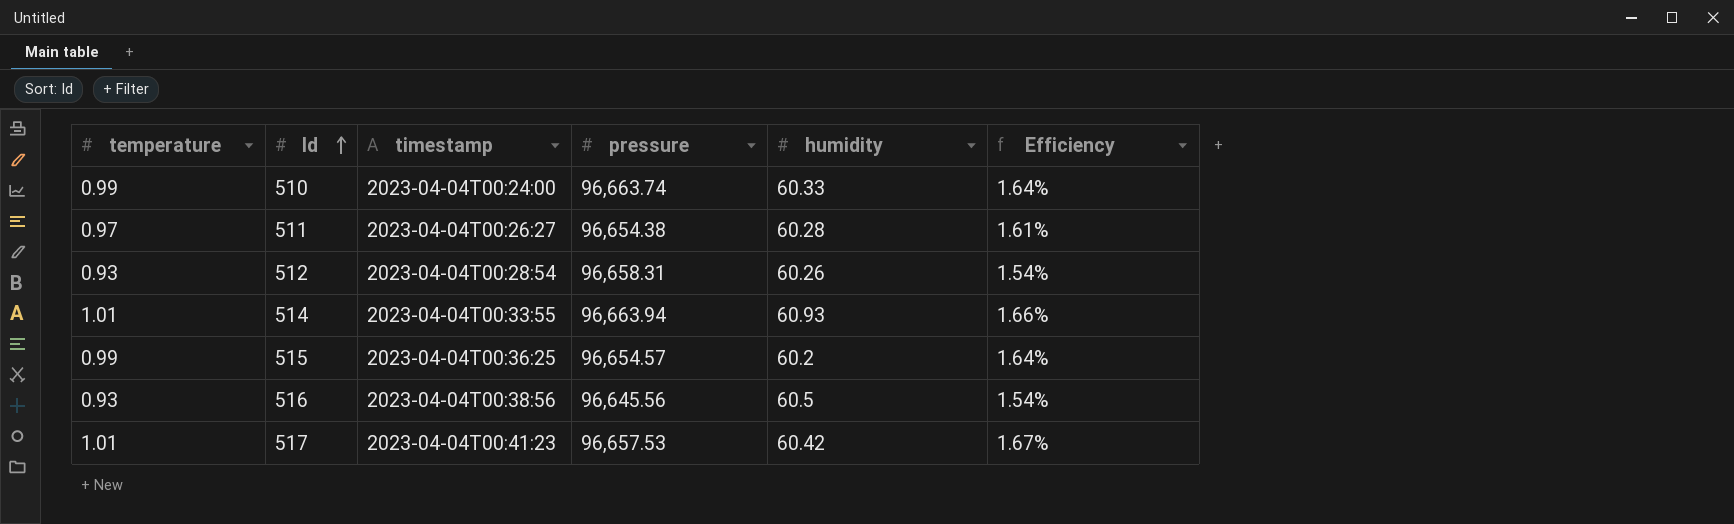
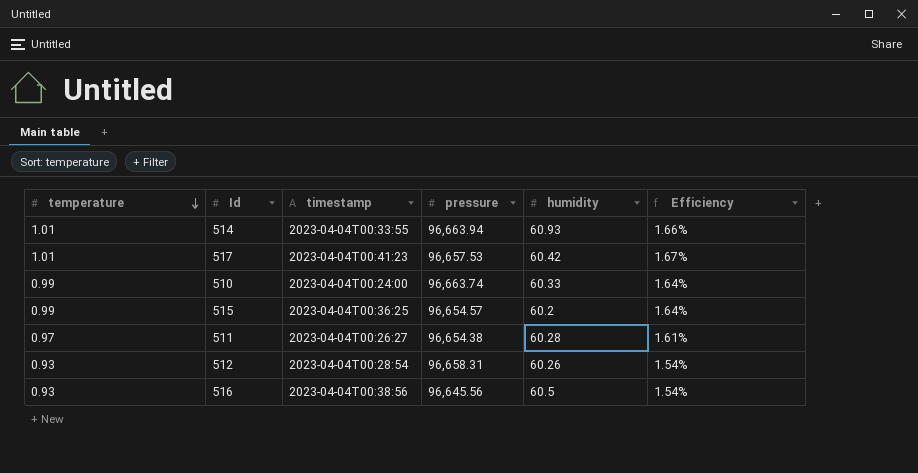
row order: Id ascending -> temperature descending

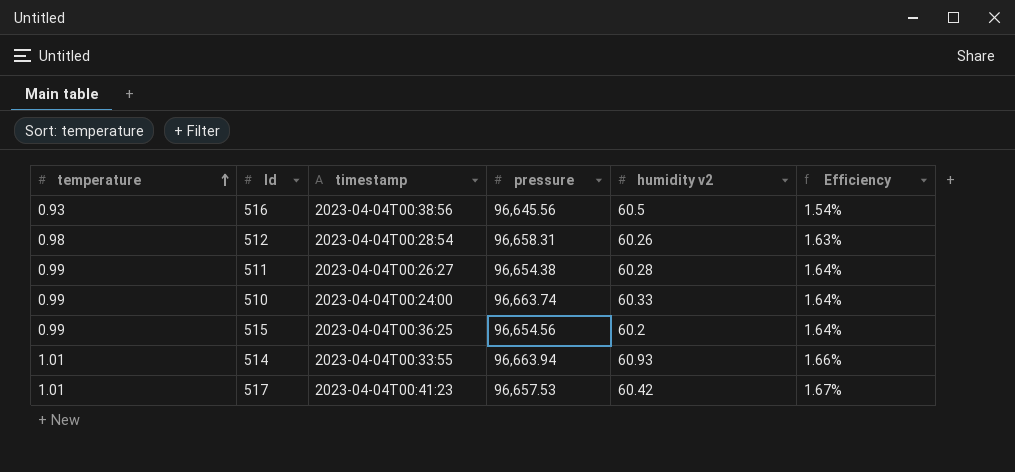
row order: temperature descending -> temperature ascending
column name: humidity -> humidity v2
512 | temperature: 0.93 -> 0.98
512 | Efficiency: 1.54% -> 1.63%
511 | temperature: 0.97 -> 0.99
511 | Efficiency: 1.61% -> 1.64%
515 | pressure: 96,654.57 -> 96,654.56

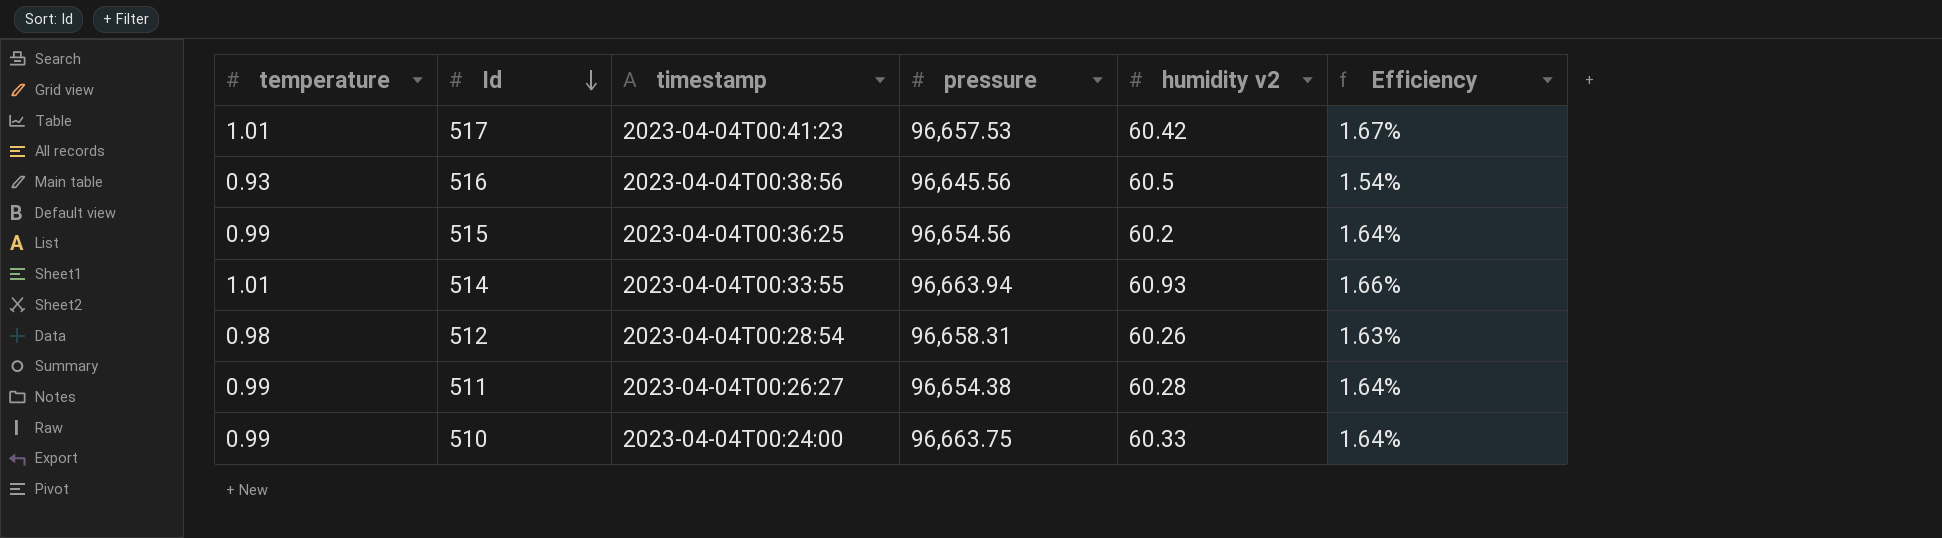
row order: temperature ascending -> Id descending
510 | pressure: 96,663.74 -> 96,663.75

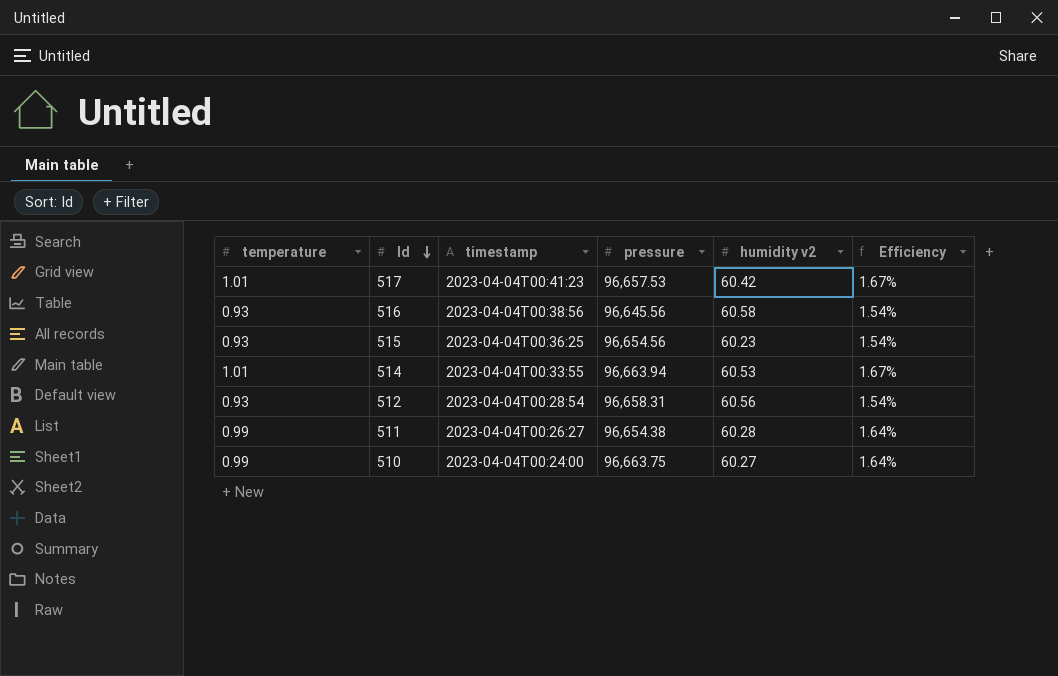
516 | humidity v2: 60.5 -> 60.58
515 | temperature: 0.99 -> 0.93
515 | humidity v2: 60.2 -> 60.23
515 | Efficiency: 1.64% -> 1.54%
514 | humidity v2: 60.93 -> 60.53
514 | Efficiency: 1.66% -> 1.67%
512 | temperature: 0.98 -> 0.93
512 | humidity v2: 60.26 -> 60.56
512 | Efficiency: 1.63% -> 1.54%
510 | humidity v2: 60.33 -> 60.27

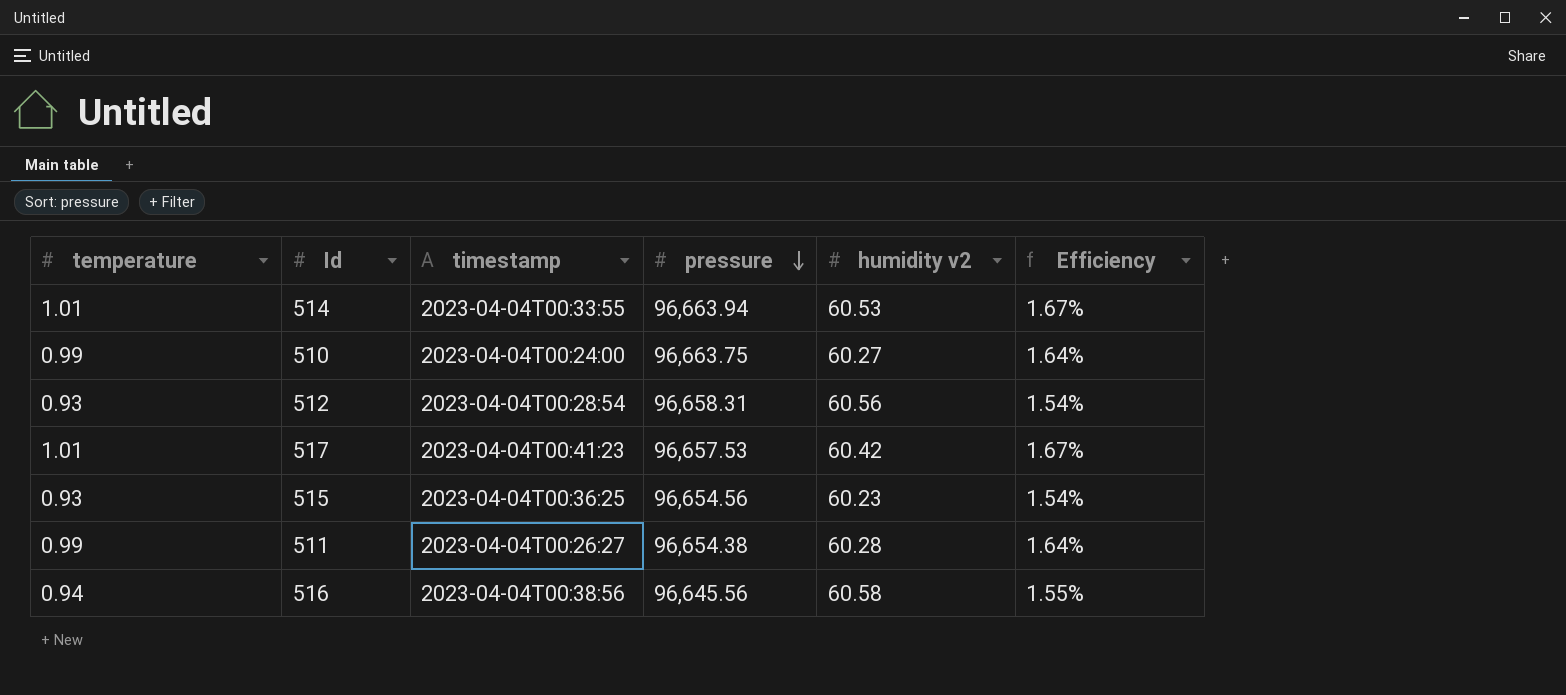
row order: Id descending -> pressure descending
516 | temperature: 0.93 -> 0.94
516 | Efficiency: 1.54% -> 1.55%

